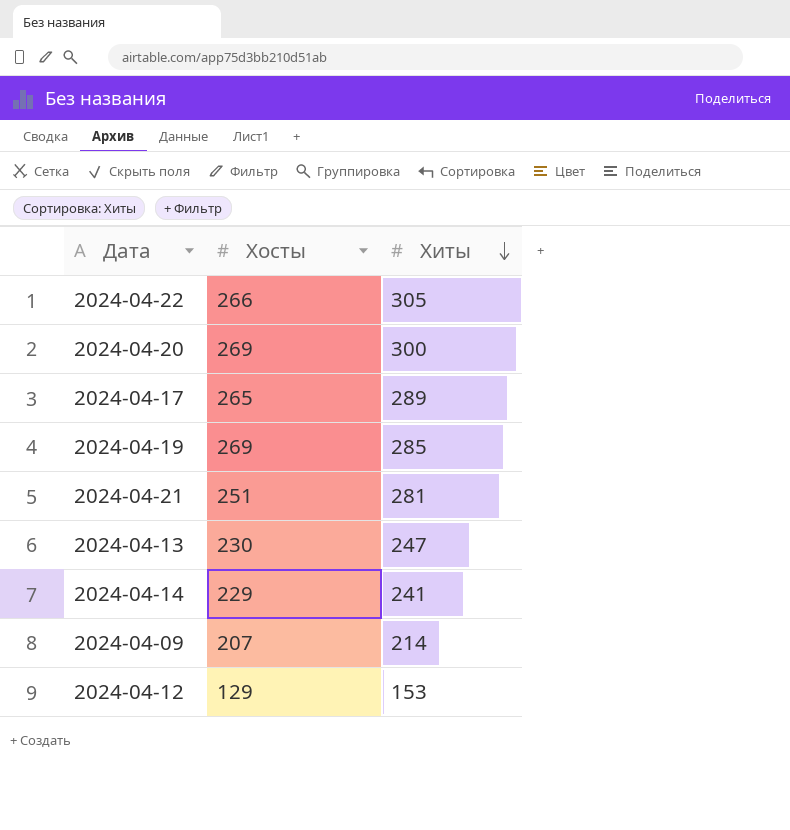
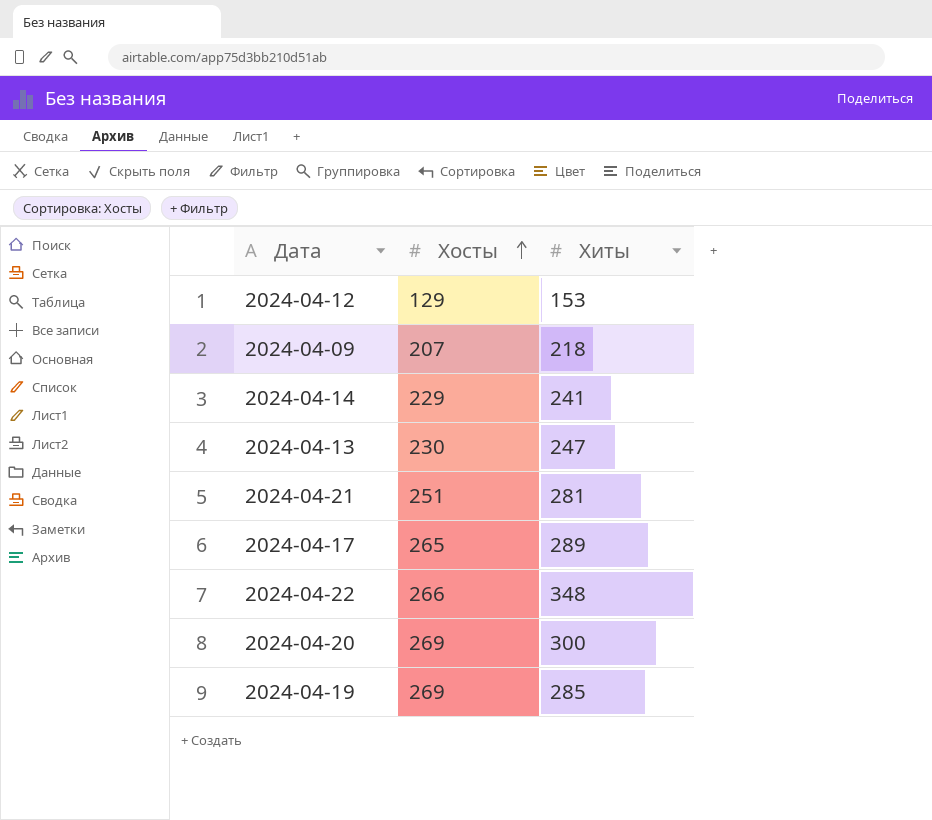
row order: Хиты descending -> Хосты ascending
2024-04-09 | Хиты: 214 -> 218
2024-04-22 | Хиты: 305 -> 348

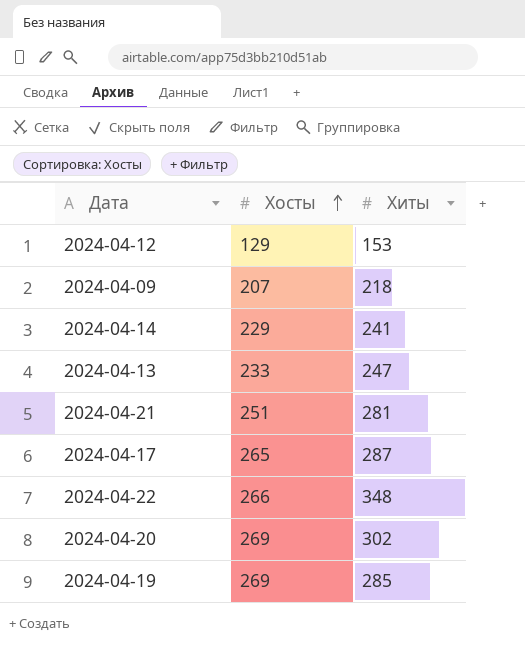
2024-04-13 | Хосты: 230 -> 233
2024-04-17 | Хиты: 289 -> 287
2024-04-20 | Хиты: 300 -> 302

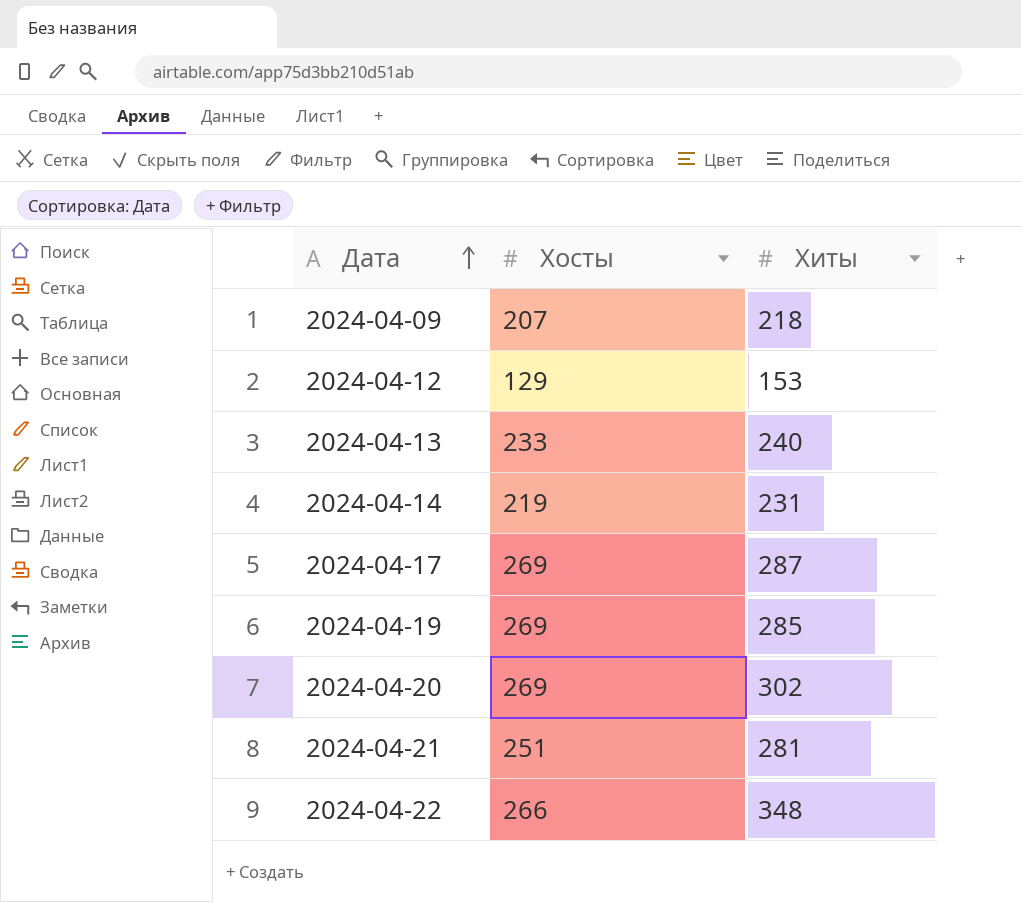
row order: Хосты ascending -> Дата ascending
2024-04-13 | Хиты: 247 -> 240
2024-04-14 | Хосты: 229 -> 219
2024-04-14 | Хиты: 241 -> 231
2024-04-17 | Хосты: 265 -> 269

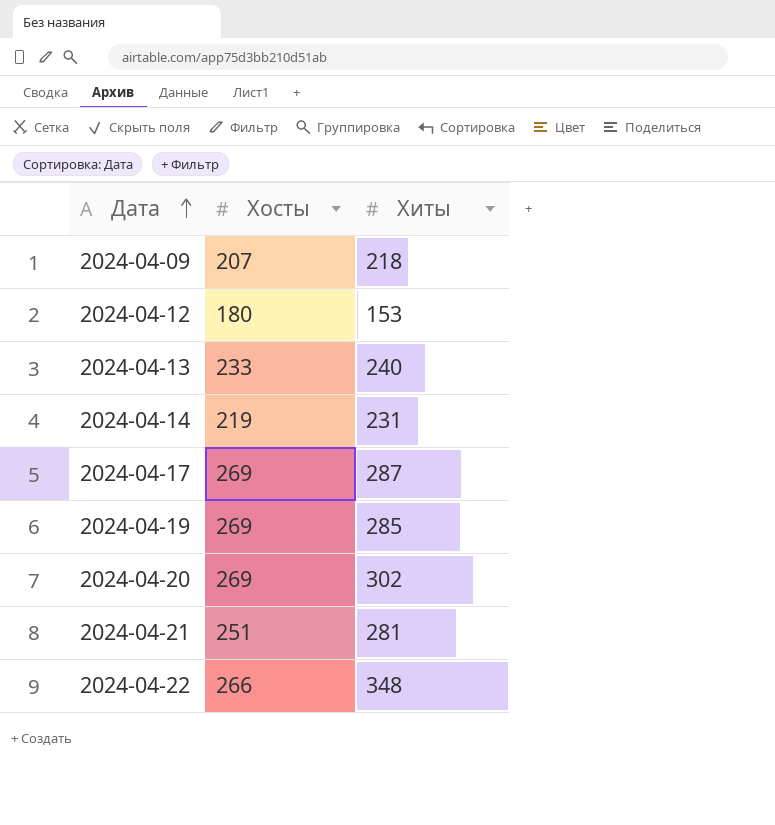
2024-04-12 | Хосты: 129 -> 180

